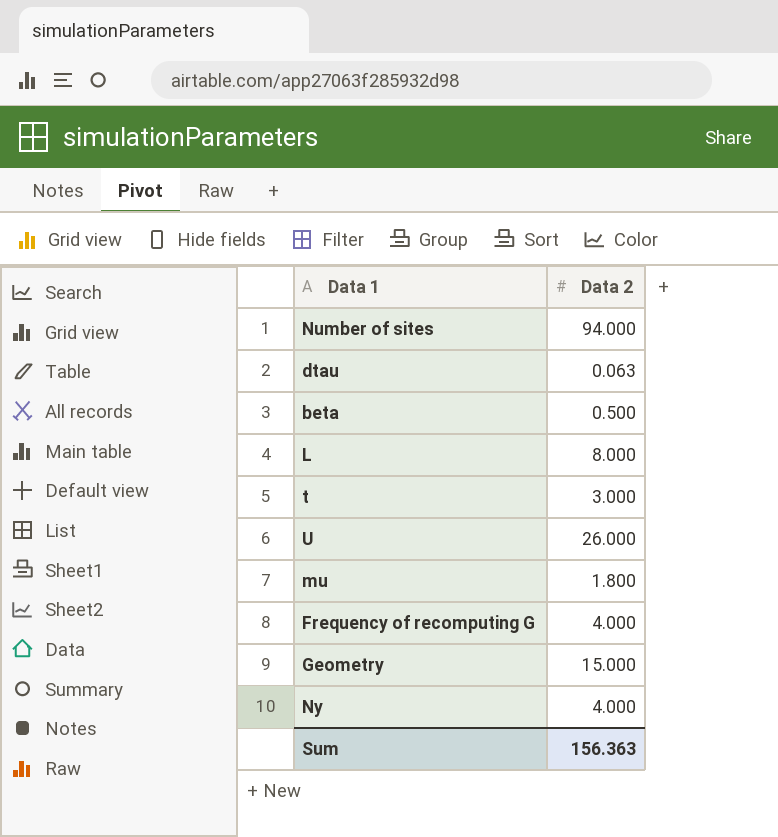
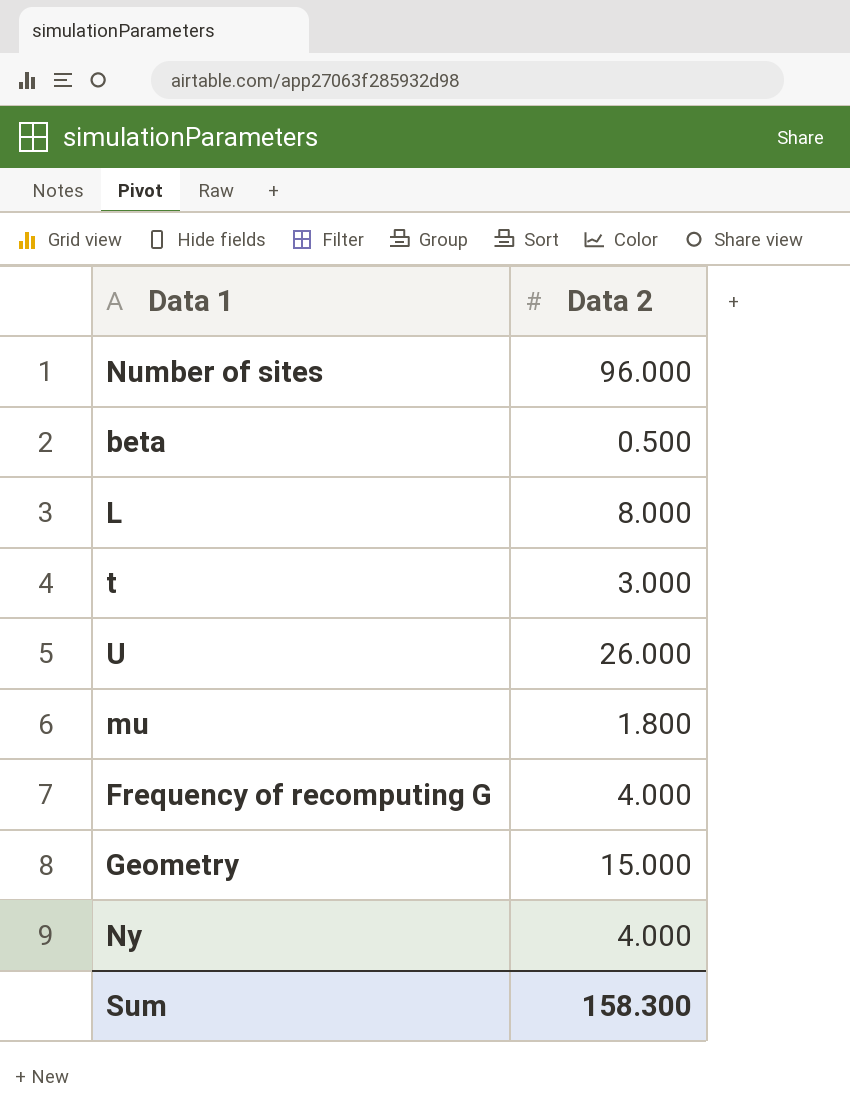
row dtau: 0.063 -> none
Number of sites | Data 2: 94.000 -> 96.000
Sum | Data 2: 156.363 -> 158.300

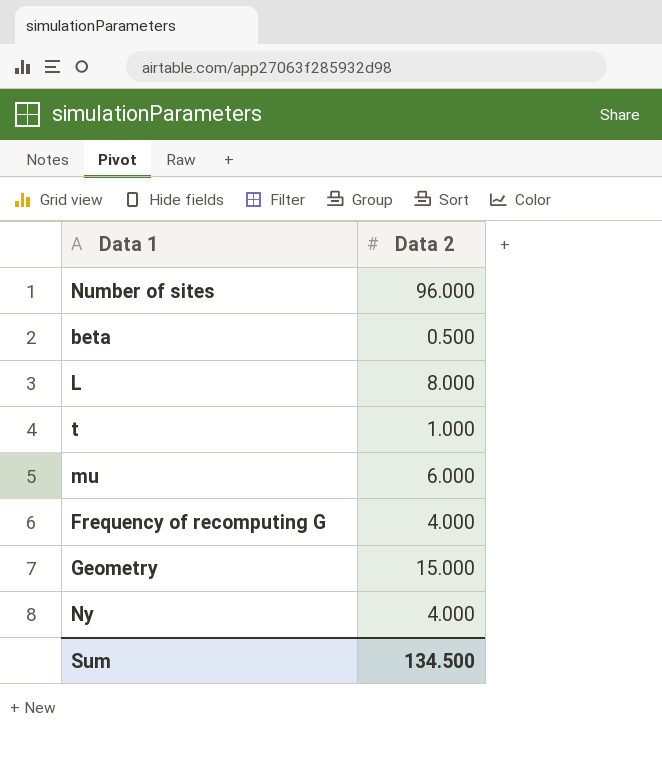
row U: 26.000 -> none
t | Data 2: 3.000 -> 1.000
mu | Data 2: 1.800 -> 6.000
Sum | Data 2: 158.300 -> 134.500

